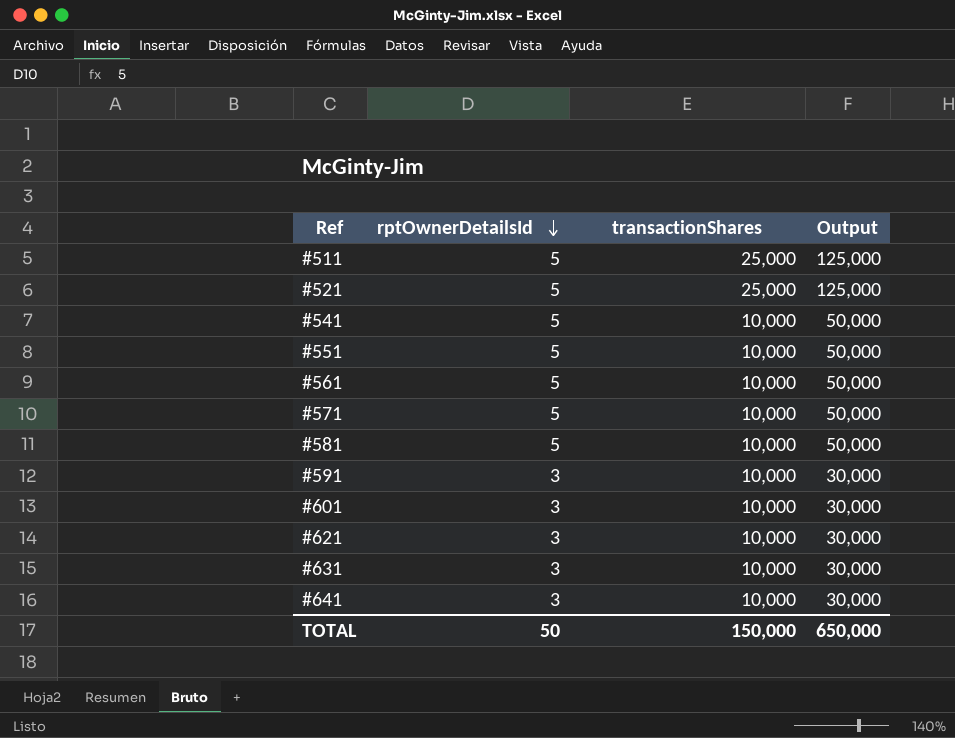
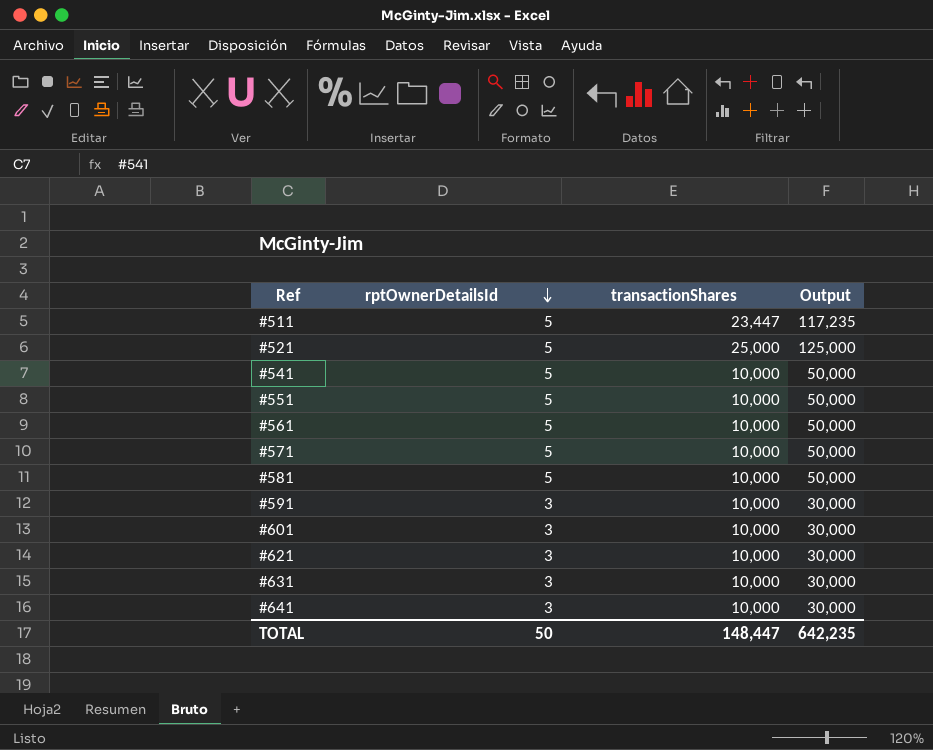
#511 | transactionShares: 25,000 -> 23,447
#511 | Output: 125,000 -> 117,235
TOTAL | transactionShares: 150,000 -> 148,447
TOTAL | Output: 650,000 -> 642,235

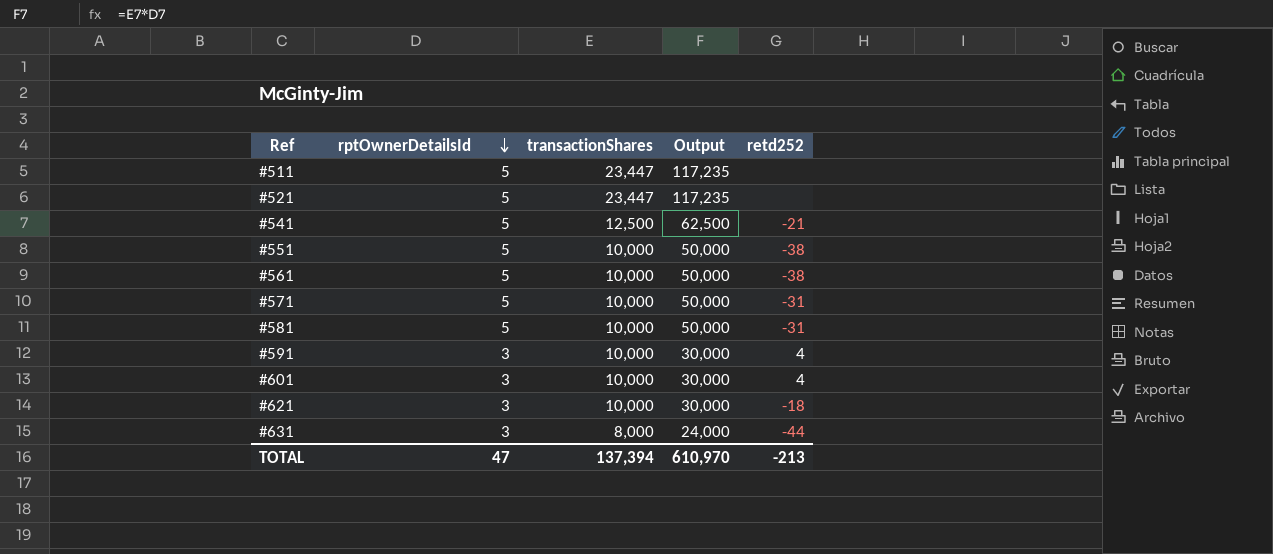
column retd252 | position: none -> 5
row #641: 3 | 10,000 | 30,000 -> none
#521 | transactionShares: 25,000 -> 23,447
#521 | Output: 125,000 -> 117,235
#541 | transactionShares: 10,000 -> 12,500
#541 | Output: 50,000 -> 62,500
#631 | transactionShares: 10,000 -> 8,000
#631 | Output: 30,000 -> 24,000
TOTAL | rptOwnerDetailsId: 50 -> 47
TOTAL | transactionShares: 148,447 -> 137,394
TOTAL | Output: 642,235 -> 610,970

